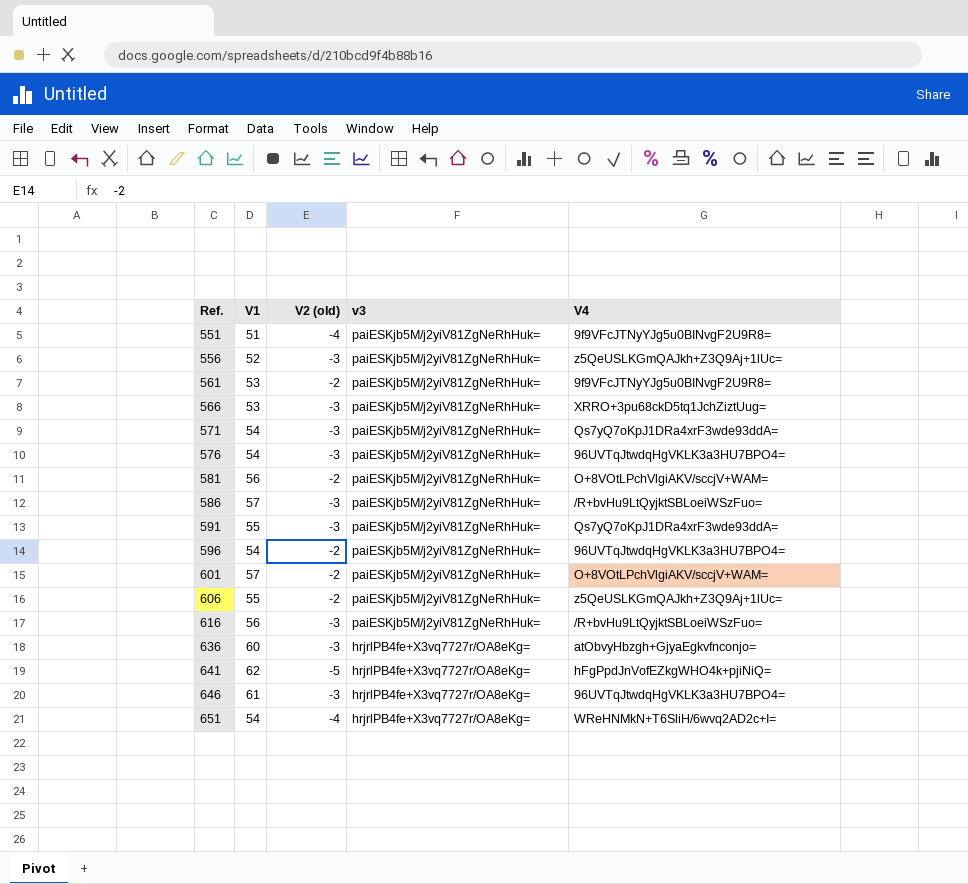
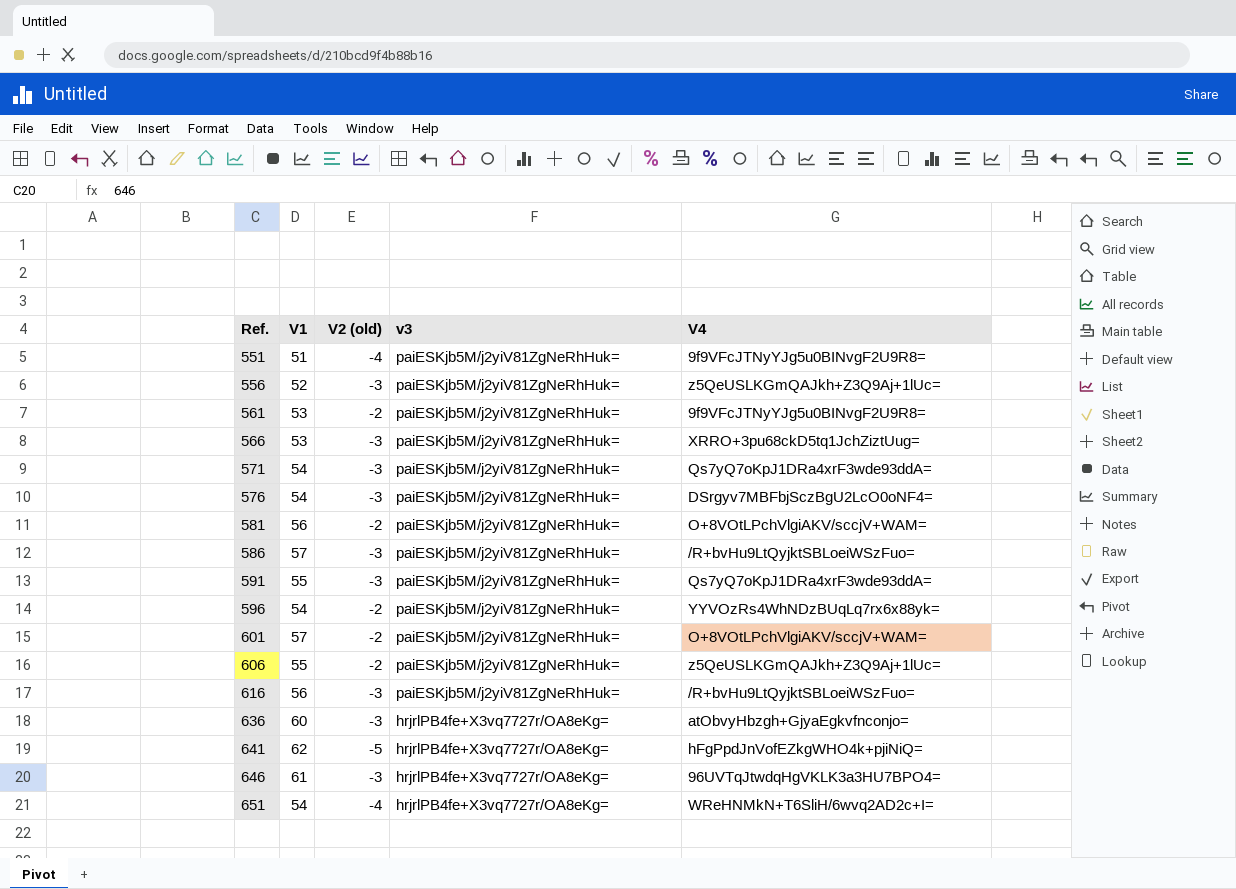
576 | V4: 96UVTqJtwdqHgVKLK3a3HU7BPO4= -> DSrgyv7MBFbjSczBgU2LcO0oNF4=
596 | V4: 96UVTqJtwdqHgVKLK3a3HU7BPO4= -> YYVOzRs4WhNDzBUqLq7rx6x88yk=

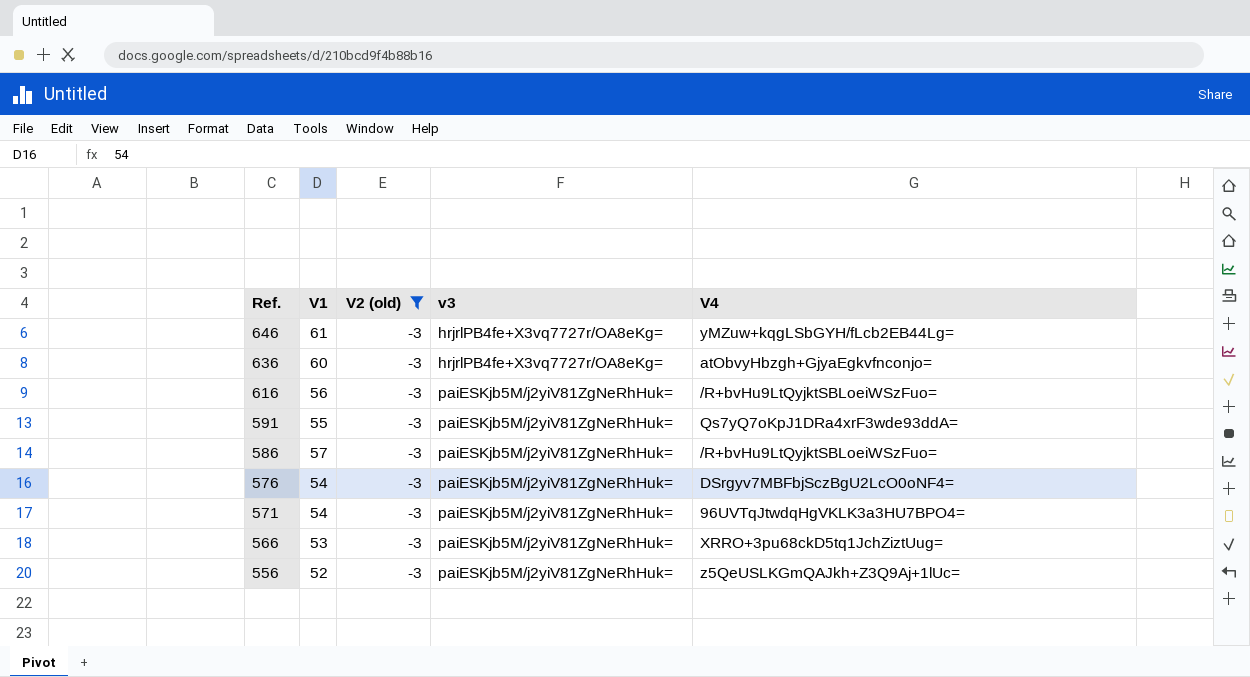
filter: none -> V2 (old) = -3
row order: Ref. ascending -> Ref. descending
646 | V4: 96UVTqJtwdqHgVKLK3a3HU7BPO4= -> yMZuw+kqgLSbGYH/fLcb2EB44Lg=
571 | V4: Qs7yQ7oKpJ1DRa4xrF3wde93ddA= -> 96UVTqJtwdqHgVKLK3a3HU7BPO4=

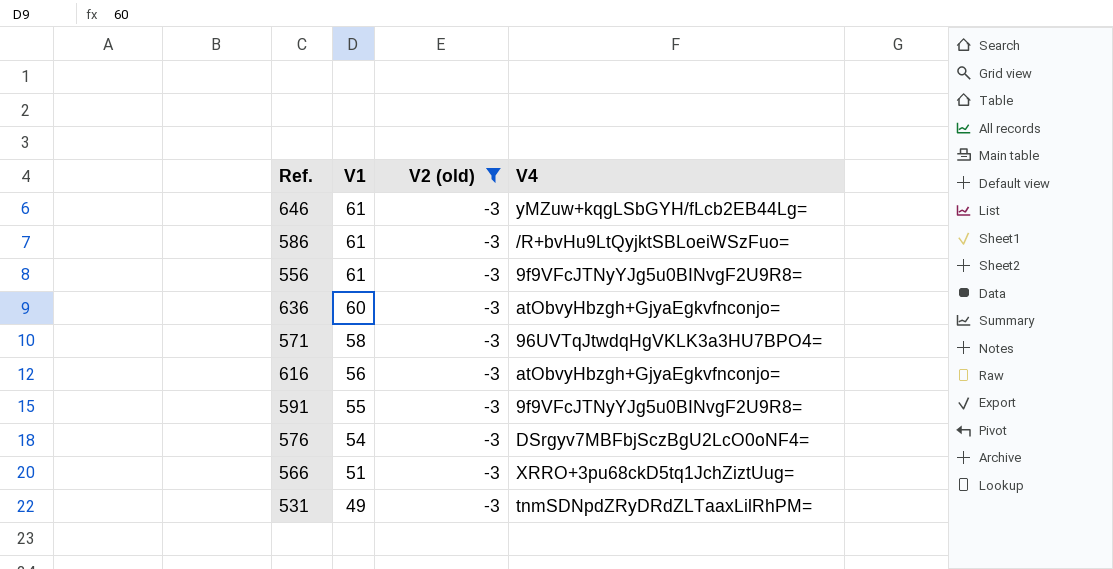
row order: Ref. descending -> V1 descending
column v3 | position: 4 -> none
586 | V1: 57 -> 61
556 | V1: 52 -> 61
556 | V4: z5QeUSLKGmQAJkh+Z3Q9Aj+1lUc= -> 9f9VFcJTNyYJg5u0BINvgF2U9R8=
571 | V1: 54 -> 58
616 | V4: /R+bvHu9LtQyjktSBLoeiWSzFuo= -> atObvyHbzgh+GjyaEgkvfnconjo=
591 | V4: Qs7yQ7oKpJ1DRa4xrF3wde93ddA= -> 9f9VFcJTNyYJg5u0BINvgF2U9R8=
566 | V1: 53 -> 51
row 531: none -> 49 | -3 | tnmSDNpdZRyDRdZLTaaxLilRhPM=

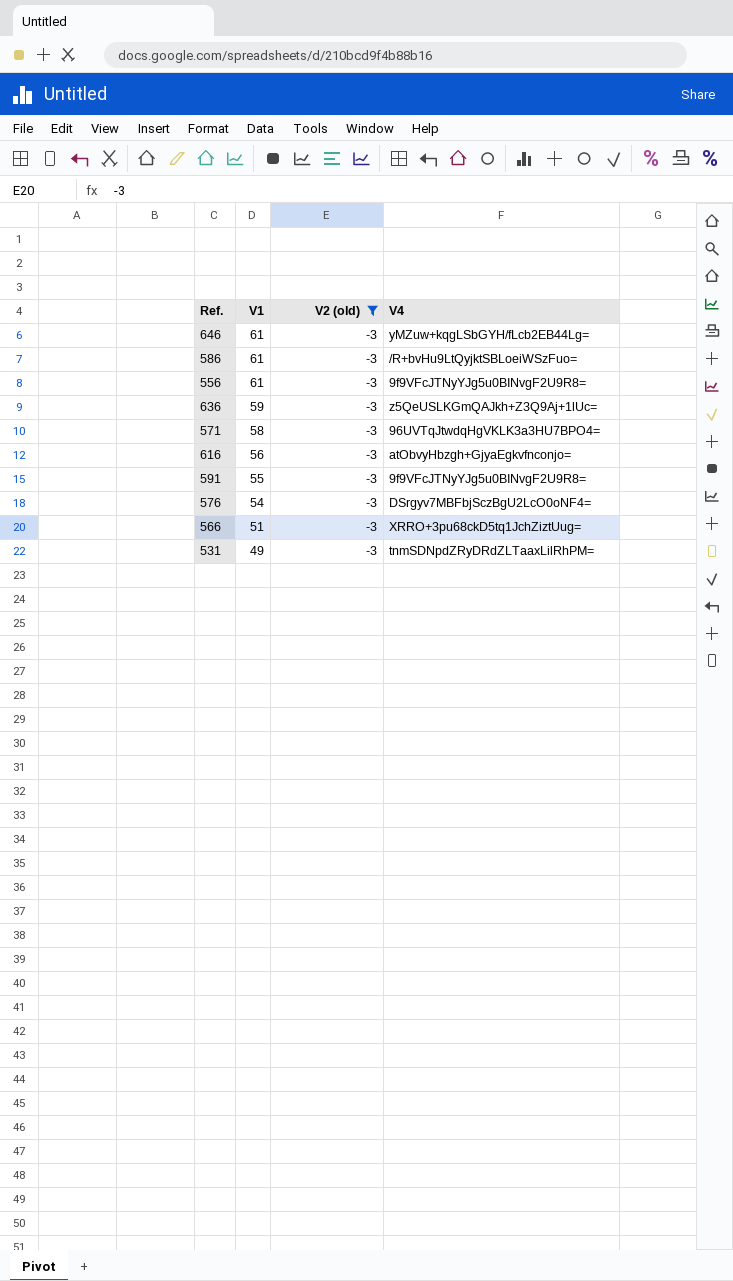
636 | V1: 60 -> 59
636 | V4: atObvyHbzgh+GjyaEgkvfnconjo= -> z5QeUSLKGmQAJkh+Z3Q9Aj+1lUc=

